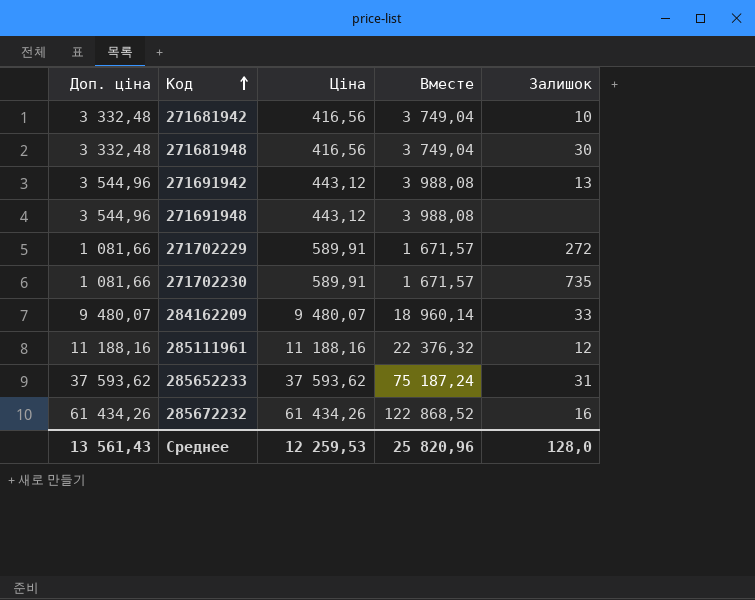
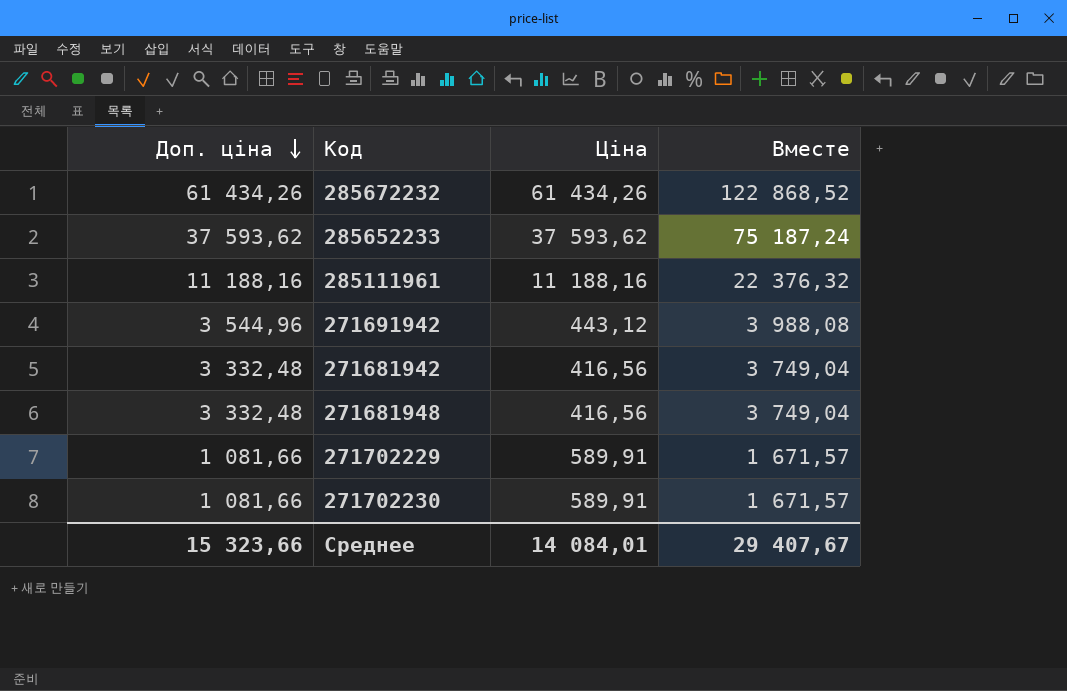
row order: Код ascending -> Доп. ціна descending
column Залишок | position: 5 -> none
row 271691948: 3 544,96 | 443,12 | 3 988,08 | none -> none
row 284162209: 9 480,07 | 9 480,07 | 18 960,14 | 33 -> none
Среднее | Доп. ціна: 13 561,43 -> 15 323,66
Среднее | Ціна: 12 259,53 -> 14 084,01
Среднее | Вместе: 25 820,96 -> 29 407,67

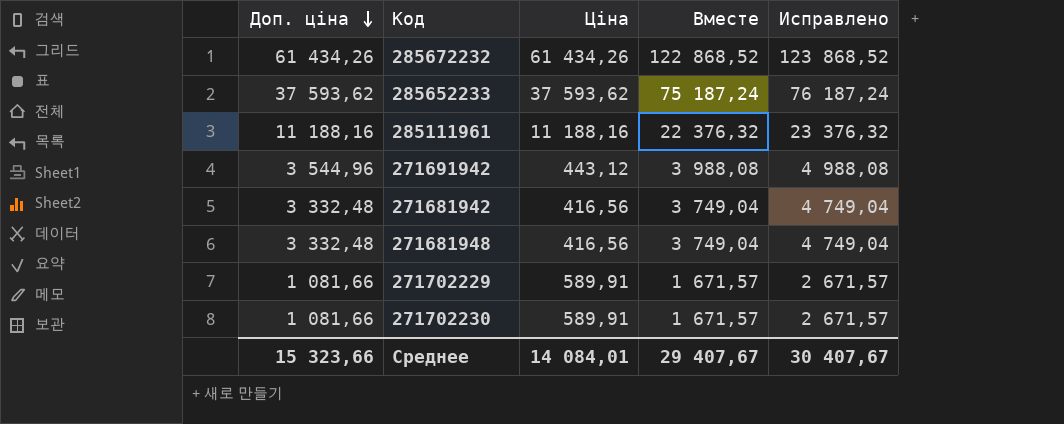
column Исправлено | formula: none -> [Вместе] + 1000

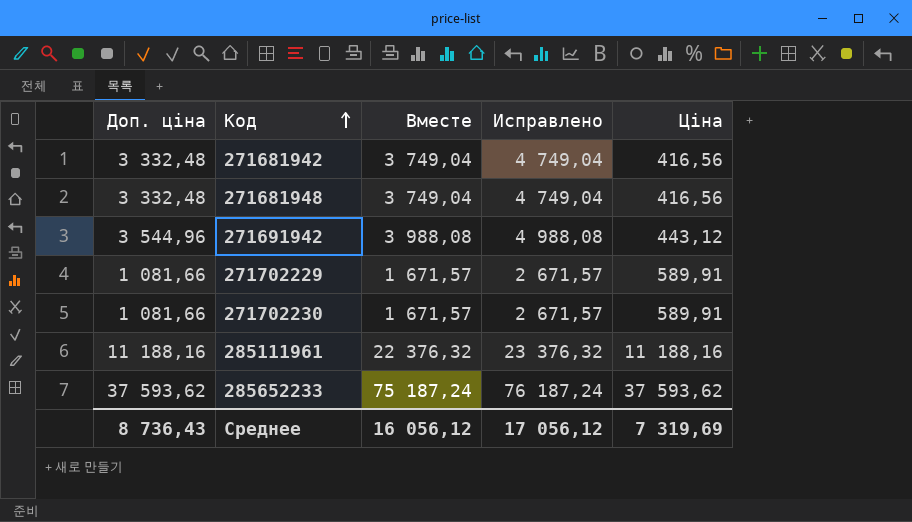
row order: Доп. ціна descending -> Код ascending
column Ціна | position: 3 -> 5
row 285672232: 61 434,26 | 61 434,26 | 122 868,52 | 123 868,52 -> none
Среднее | Доп. ціна: 15 323,66 -> 8 736,43
Среднее | Вместе: 29 407,67 -> 16 056,12
Среднее | Исправлено: 30 407,67 -> 17 056,12
Среднее | Ціна: 14 084,01 -> 7 319,69

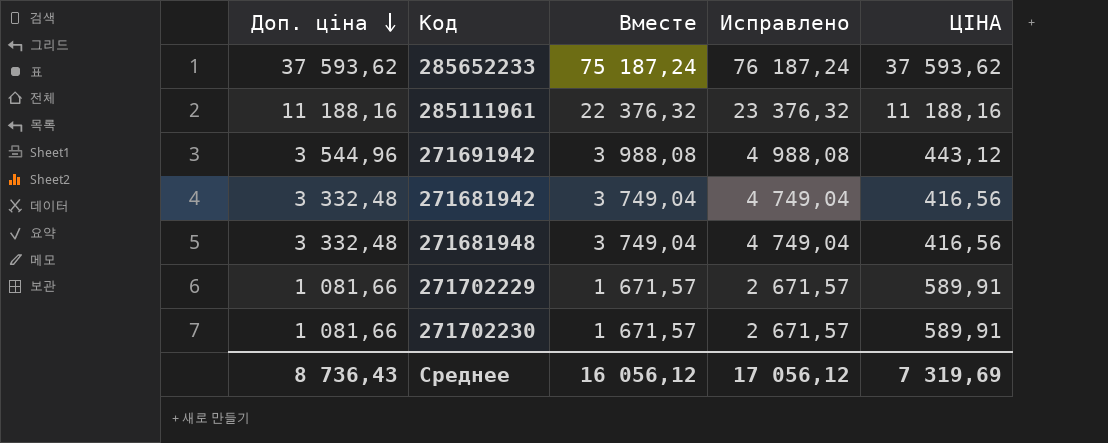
row order: Код ascending -> Доп. ціна descending
column name: Ціна -> ЦІНА

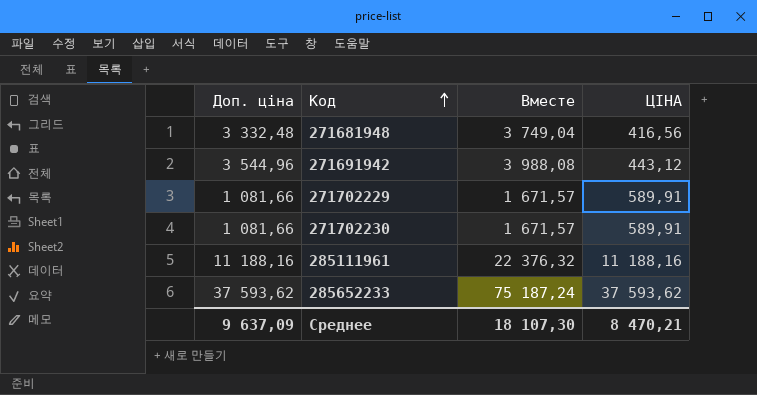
row order: Доп. ціна descending -> Код ascending
column Исправлено | formula: [Вместе] + 1000 -> none
row 271681942: 3 332,48 | 3 749,04 | 4 749,04 | 416,56 -> none
Среднее | Доп. ціна: 8 736,43 -> 9 637,09
Среднее | Вместе: 16 056,12 -> 18 107,30
Среднее | ЦІНА: 7 319,69 -> 8 470,21

